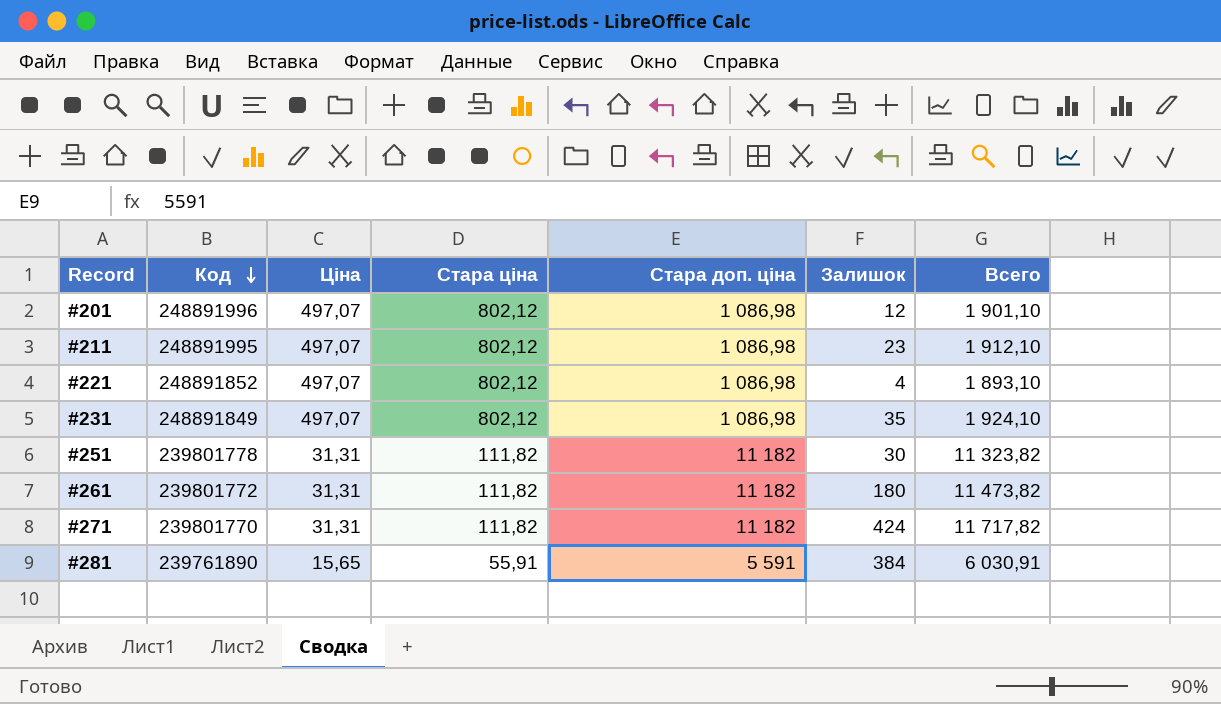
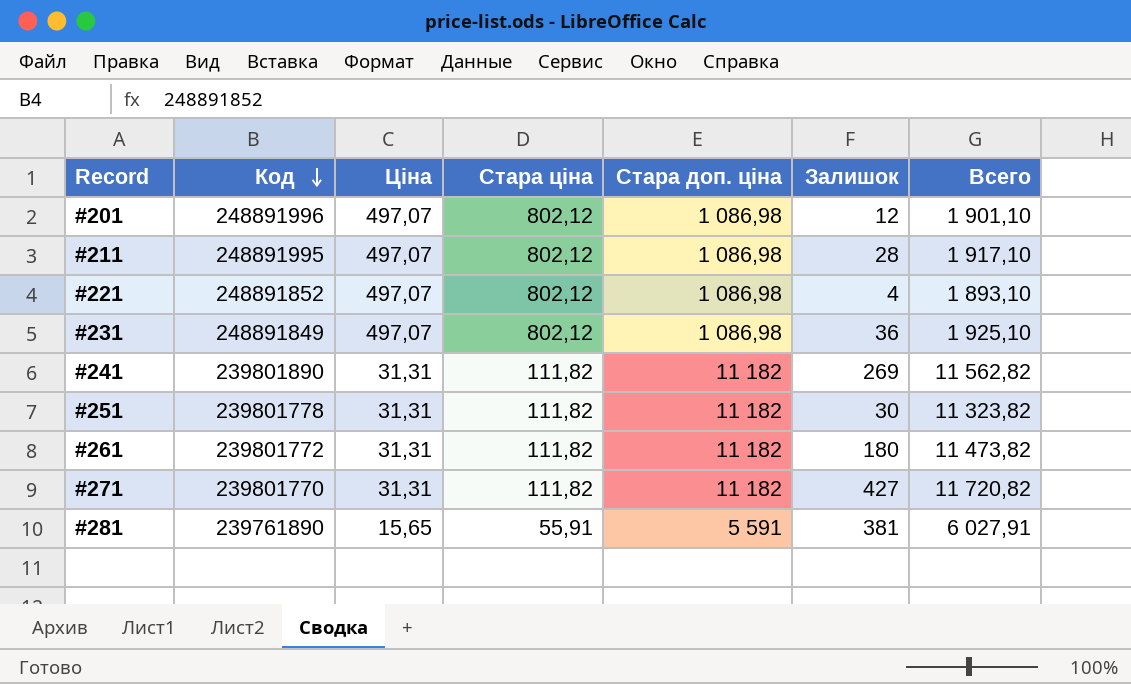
#211 | Залишок: 23 -> 28
#211 | Всего: 1 912,10 -> 1 917,10
#231 | Залишок: 35 -> 36
#231 | Всего: 1 924,10 -> 1 925,10
row #241: none -> 239801890 | 31,31 | 111,82 | 11 182 | 269 | 11 562,82
#271 | Залишок: 424 -> 427
#271 | Всего: 11 717,82 -> 11 720,82
#281 | Залишок: 384 -> 381
#281 | Всего: 6 030,91 -> 6 027,91

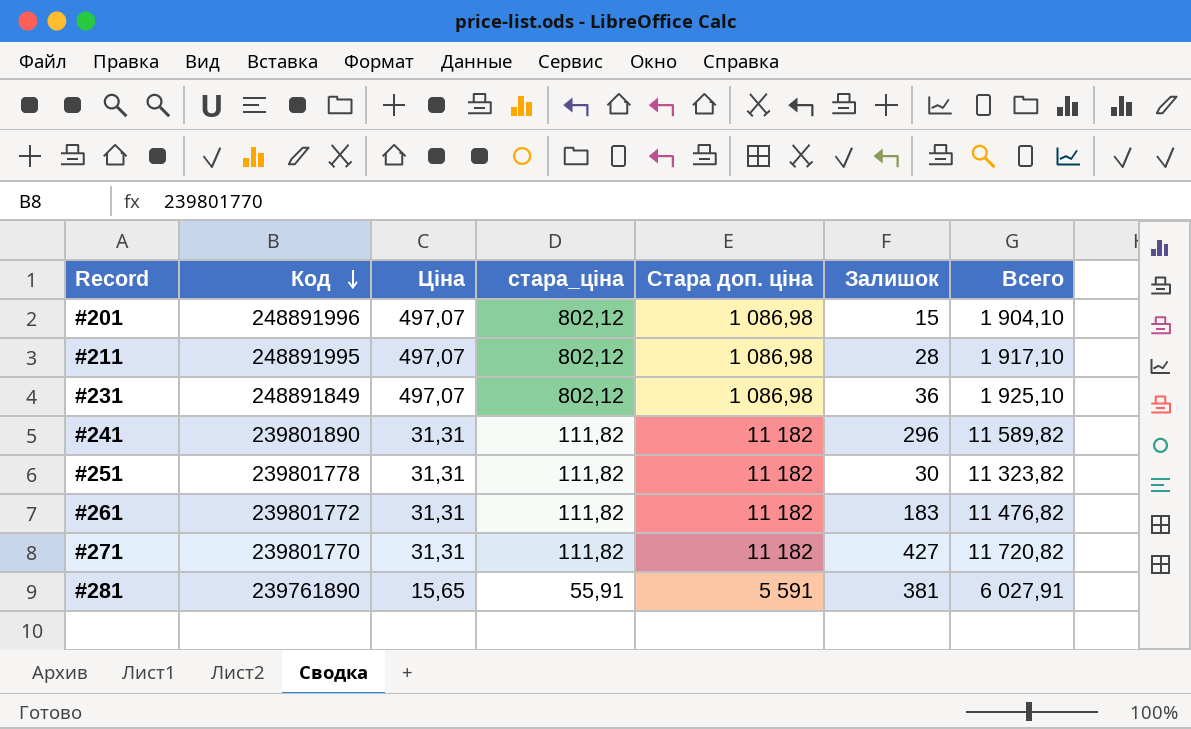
column name: Стара ціна -> стара_ціна
row #221: 248891852 | 497,07 | 802,12 | 1 086,98 | 4 | 1 893,10 -> none
#201 | Залишок: 12 -> 15
#201 | Всего: 1 901,10 -> 1 904,10
#241 | Залишок: 269 -> 296
#241 | Всего: 11 562,82 -> 11 589,82
#261 | Залишок: 180 -> 183
#261 | Всего: 11 473,82 -> 11 476,82

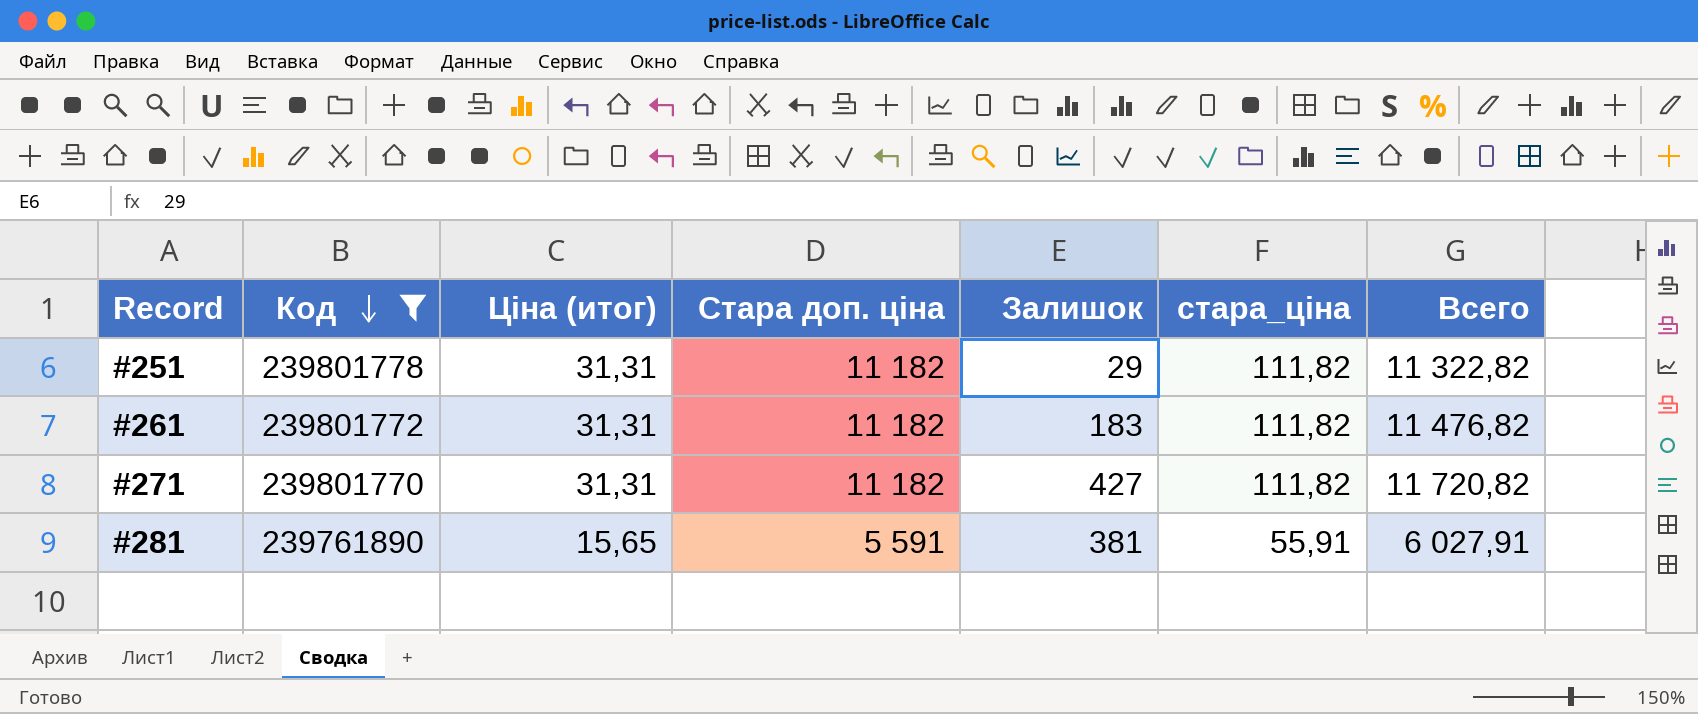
filter: none -> Код <= 239801778
column name: Ціна -> Ціна (итог)
column стара_ціна | position: 4 -> 6
#251 | Залишок: 30 -> 29
#251 | Всего: 11 323,82 -> 11 322,82

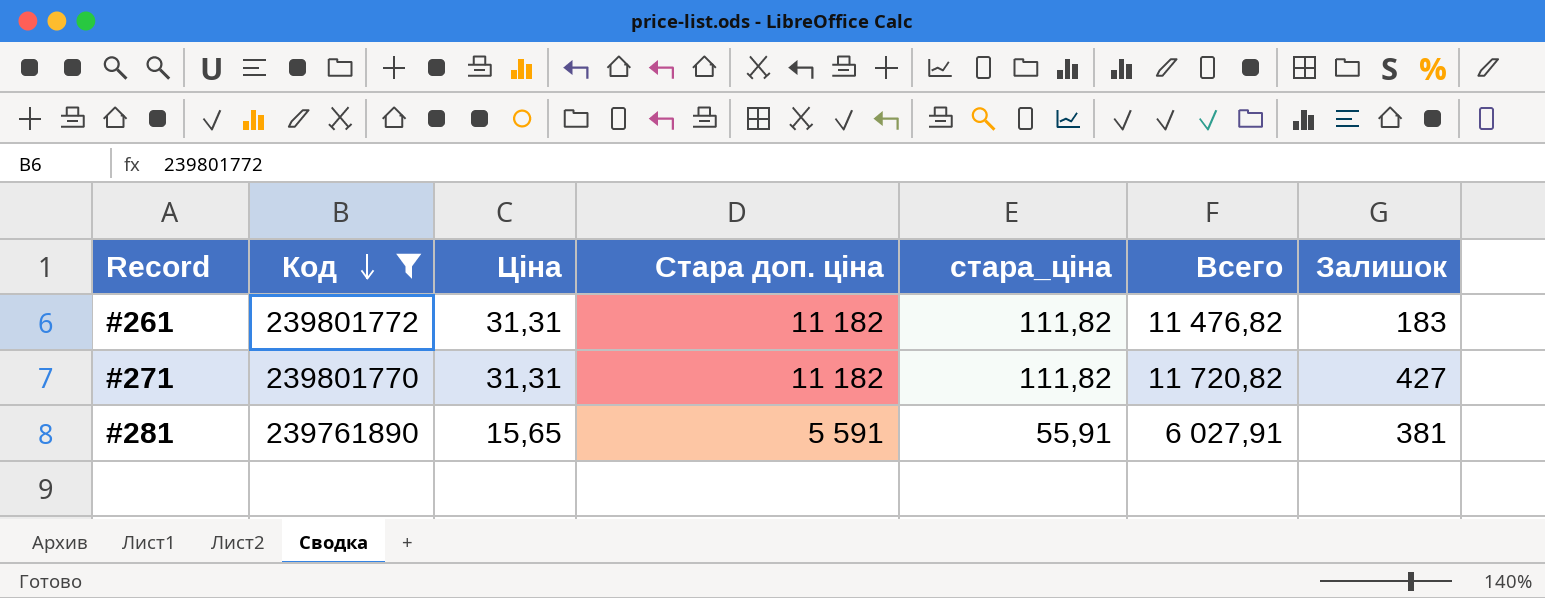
column name: Ціна (итог) -> Ціна
column Залишок | position: 5 -> 7
row #251: 239801778 | 31,31 | 11 182 | 29 | 111,82 | 11 322,82 -> none

